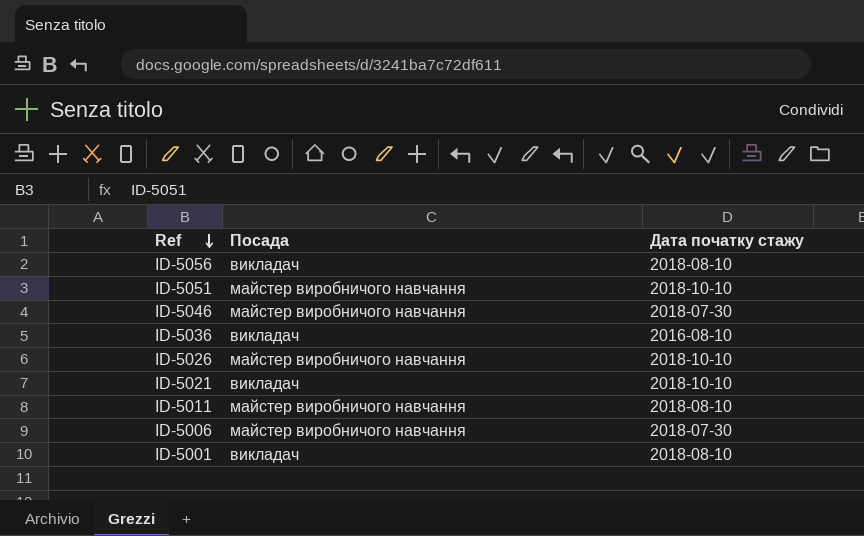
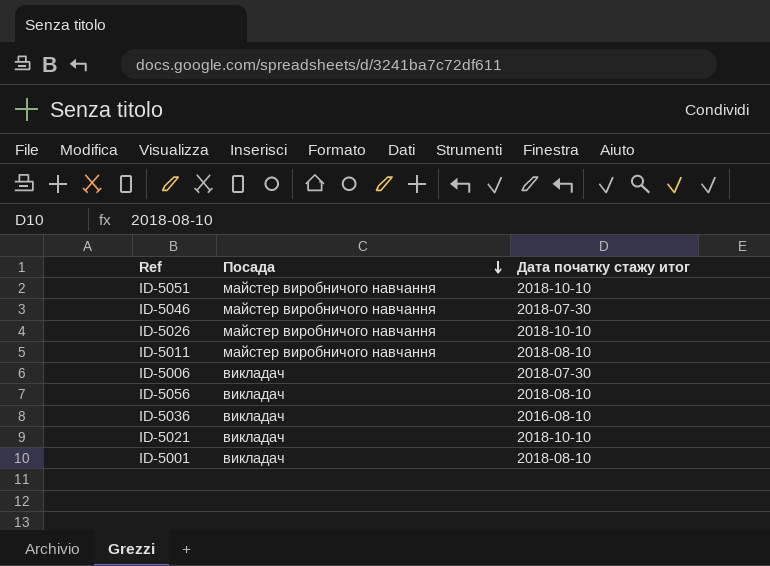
row order: Ref descending -> Посада descending
column name: Дата початку стажу -> Дата початку стажу итог
ID-5006 | Посада: майстер виробничого навчання -> викладач

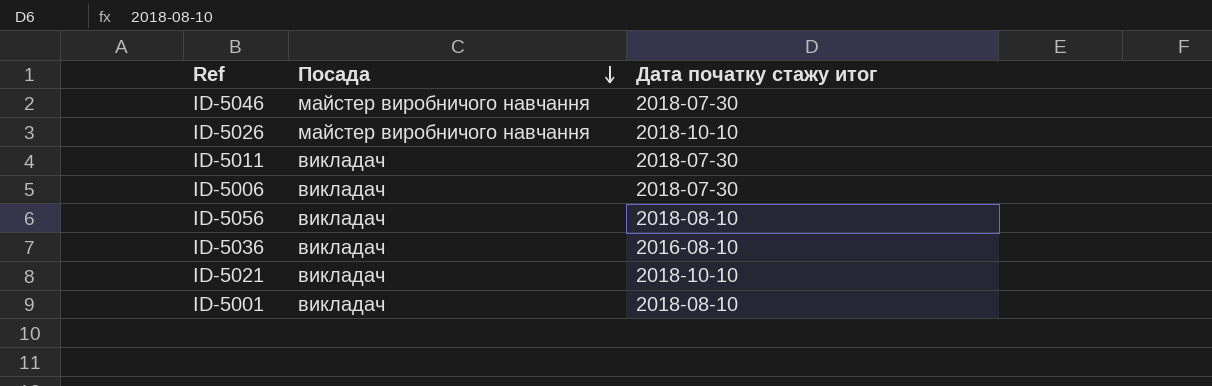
row ID-5051: майстер виробничого навчання | 2018-10-10 -> none
ID-5011 | Посада: майстер виробничого навчання -> викладач
ID-5011 | Дата початку стажу итог: 2018-08-10 -> 2018-07-30

